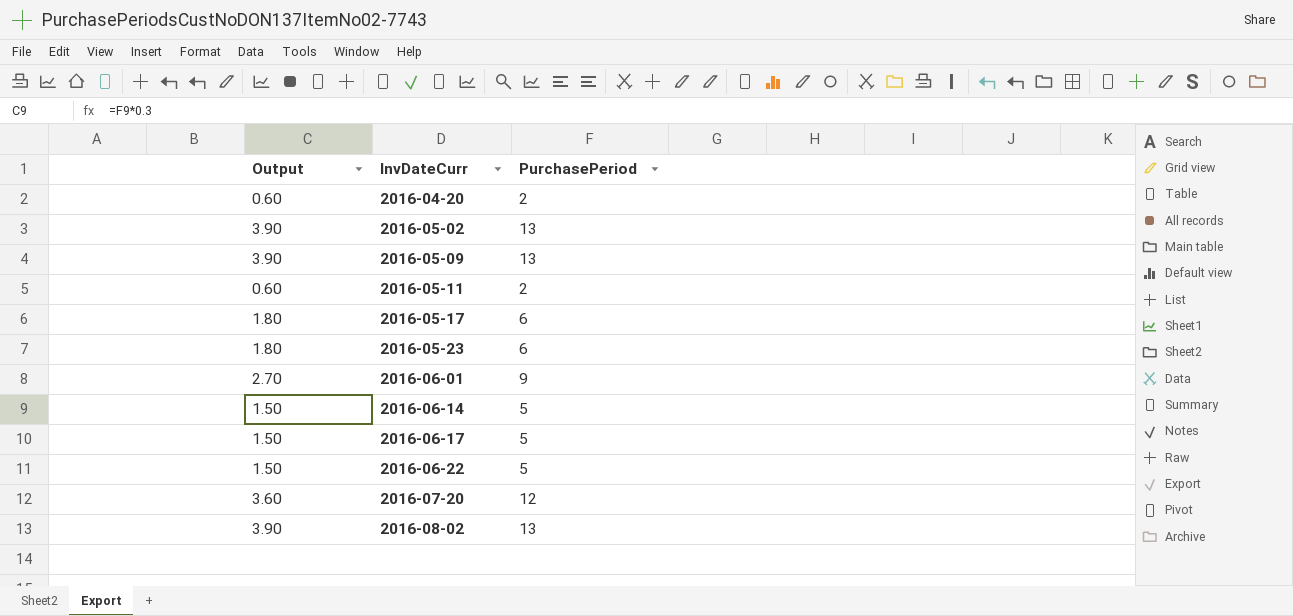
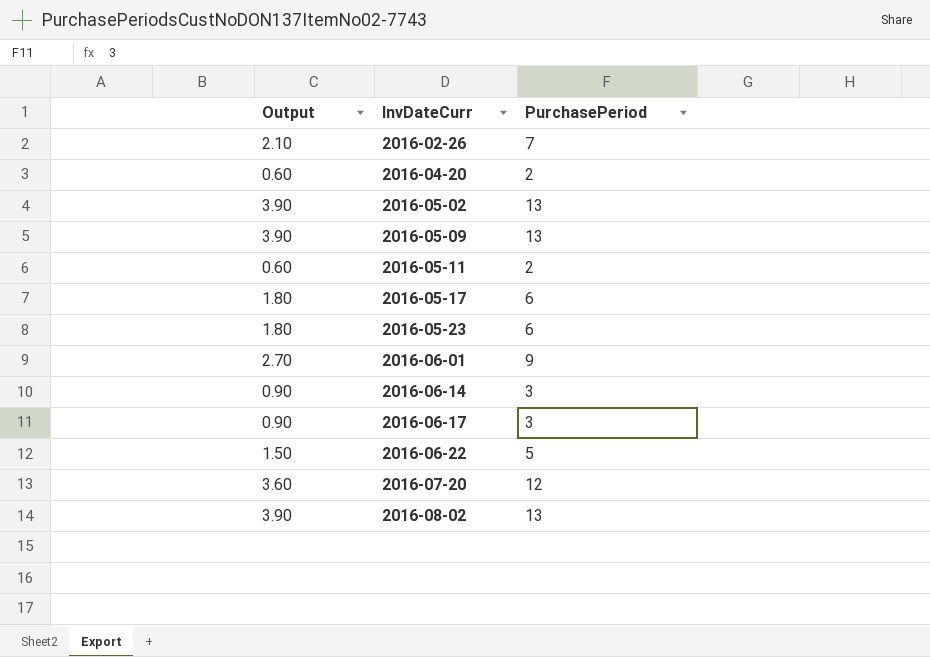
row 2016-02-26: none -> 2.10 | 7
2016-06-14 | Output: 1.50 -> 0.90
2016-06-14 | PurchasePeriod: 5 -> 3
2016-06-17 | Output: 1.50 -> 0.90
2016-06-17 | PurchasePeriod: 5 -> 3

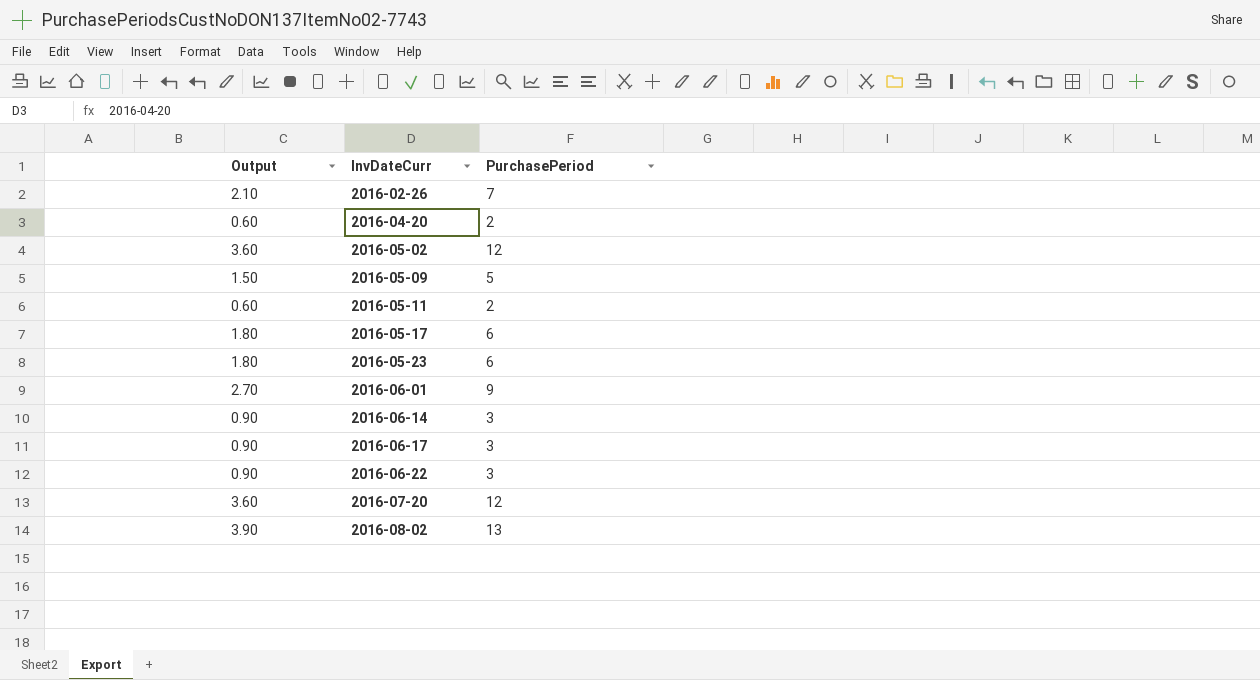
2016-05-02 | Output: 3.90 -> 3.60
2016-05-02 | PurchasePeriod: 13 -> 12
2016-05-09 | Output: 3.90 -> 1.50
2016-05-09 | PurchasePeriod: 13 -> 5
2016-06-22 | Output: 1.50 -> 0.90
2016-06-22 | PurchasePeriod: 5 -> 3

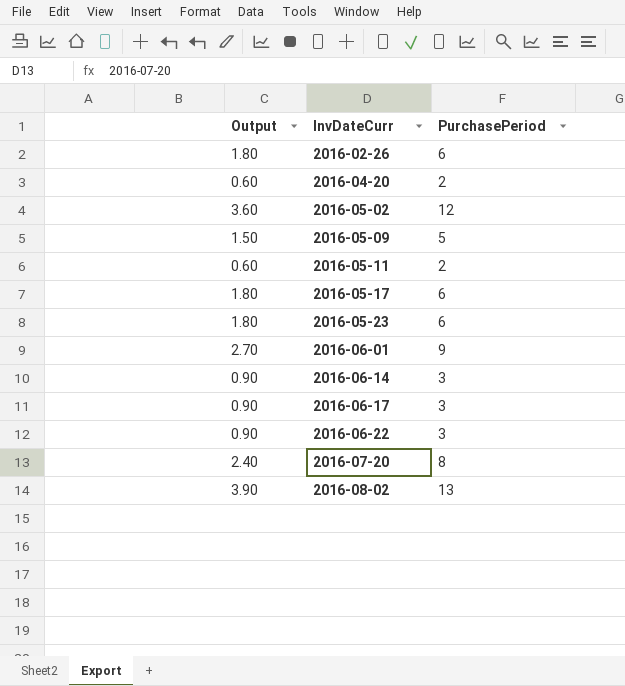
2016-02-26 | Output: 2.10 -> 1.80
2016-02-26 | PurchasePeriod: 7 -> 6
2016-07-20 | Output: 3.60 -> 2.40
2016-07-20 | PurchasePeriod: 12 -> 8

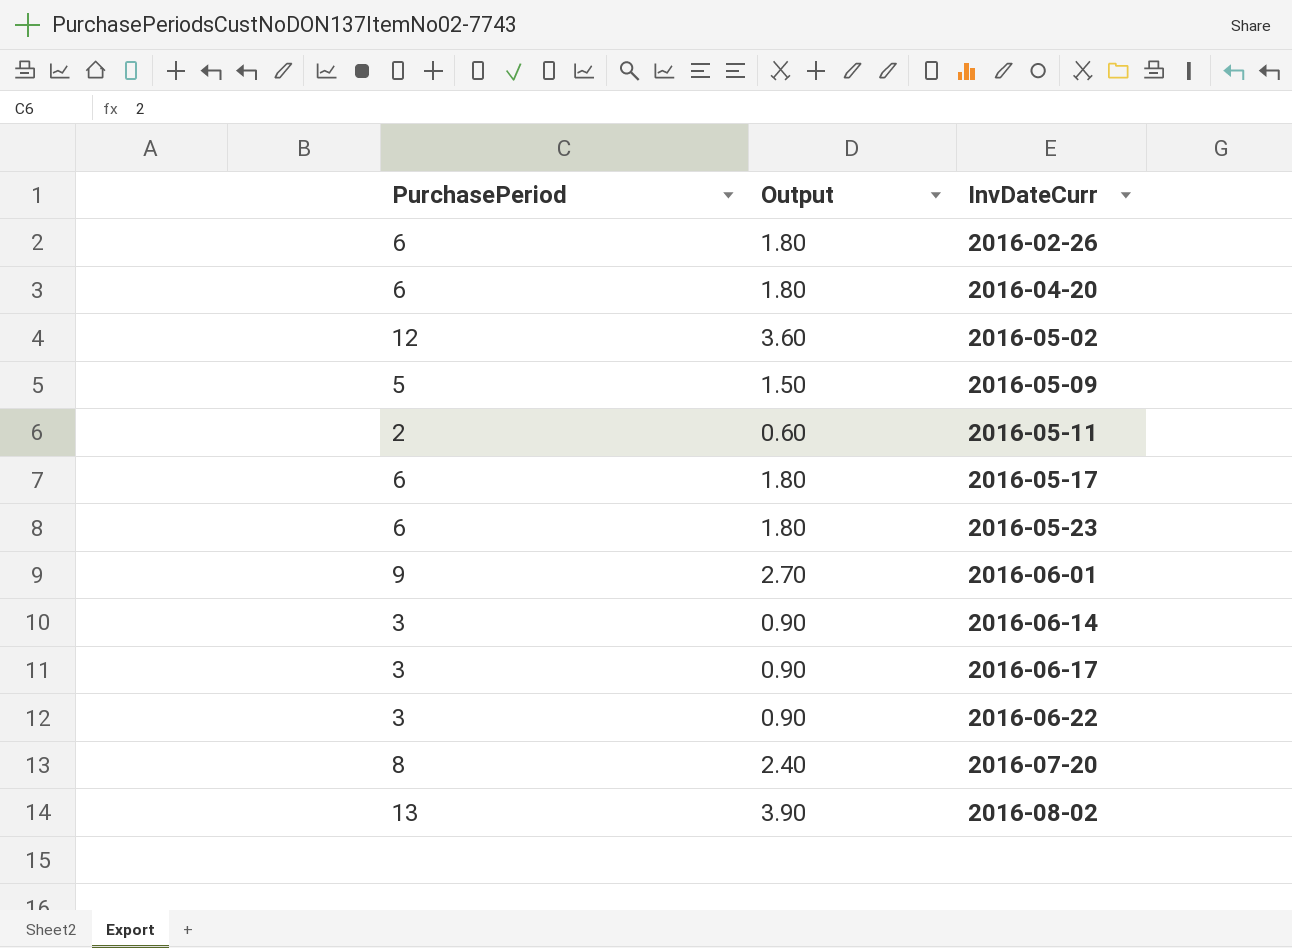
column PurchasePeriod | position: 3 -> 1
2016-04-20 | PurchasePeriod: 2 -> 6
2016-04-20 | Output: 0.60 -> 1.80

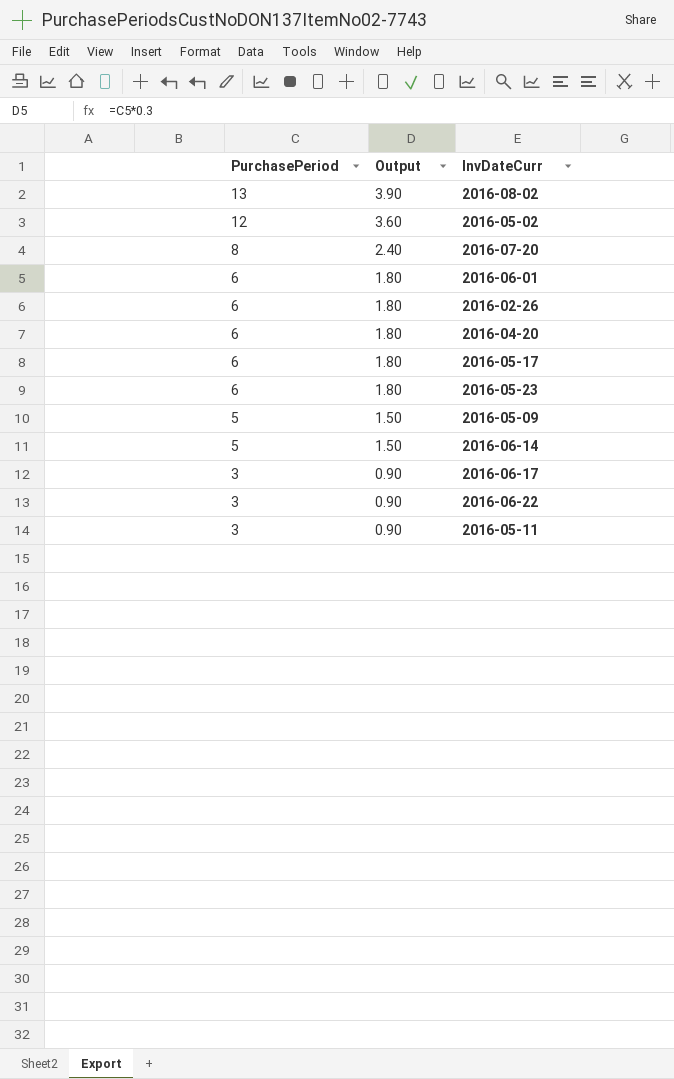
row order: InvDateCurr ascending -> PurchasePeriod descending
2016-06-01 | PurchasePeriod: 9 -> 6
2016-06-01 | Output: 2.70 -> 1.80
2016-06-14 | PurchasePeriod: 3 -> 5
2016-06-14 | Output: 0.90 -> 1.50
2016-05-11 | PurchasePeriod: 2 -> 3
2016-05-11 | Output: 0.60 -> 0.90

